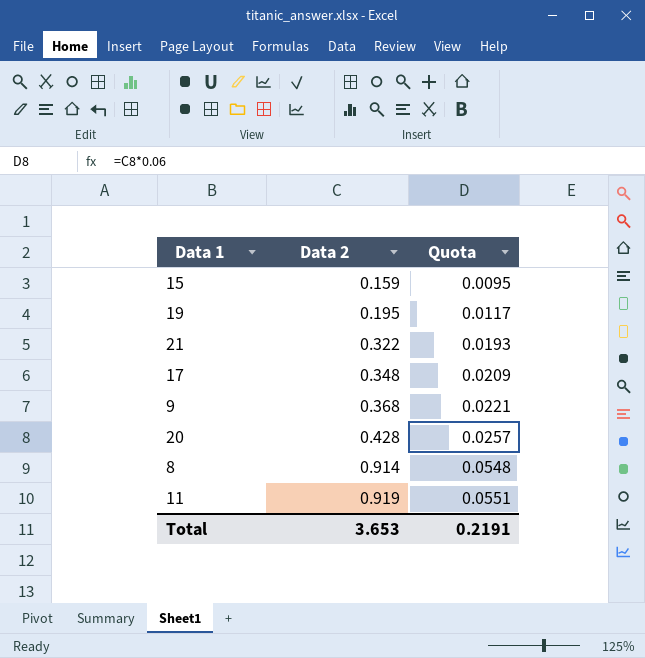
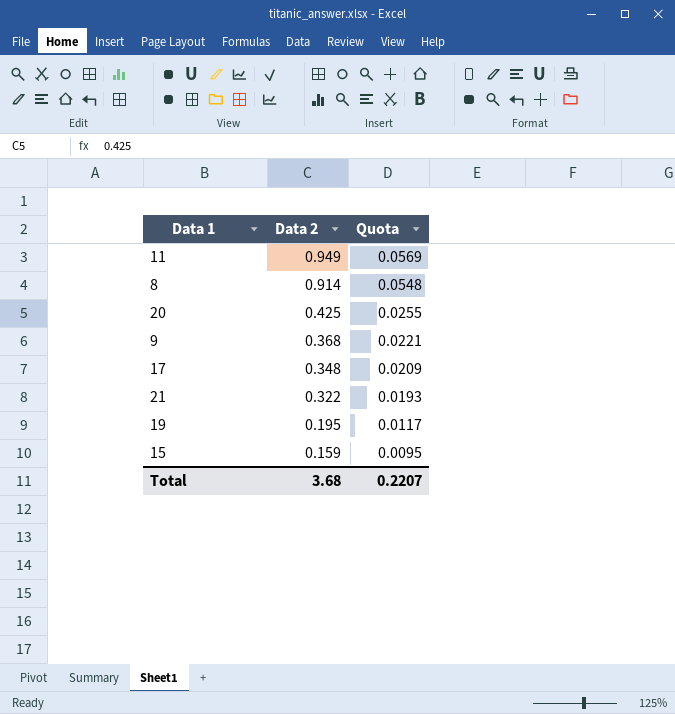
row order: Data 2 ascending -> Data 2 descending
11 | Data 2: 0.919 -> 0.949
11 | Quota: 0.0551 -> 0.0569
20 | Data 2: 0.428 -> 0.425
20 | Quota: 0.0257 -> 0.0255
Total | Data 2: 3.653 -> 3.68
Total | Quota: 0.2191 -> 0.2207

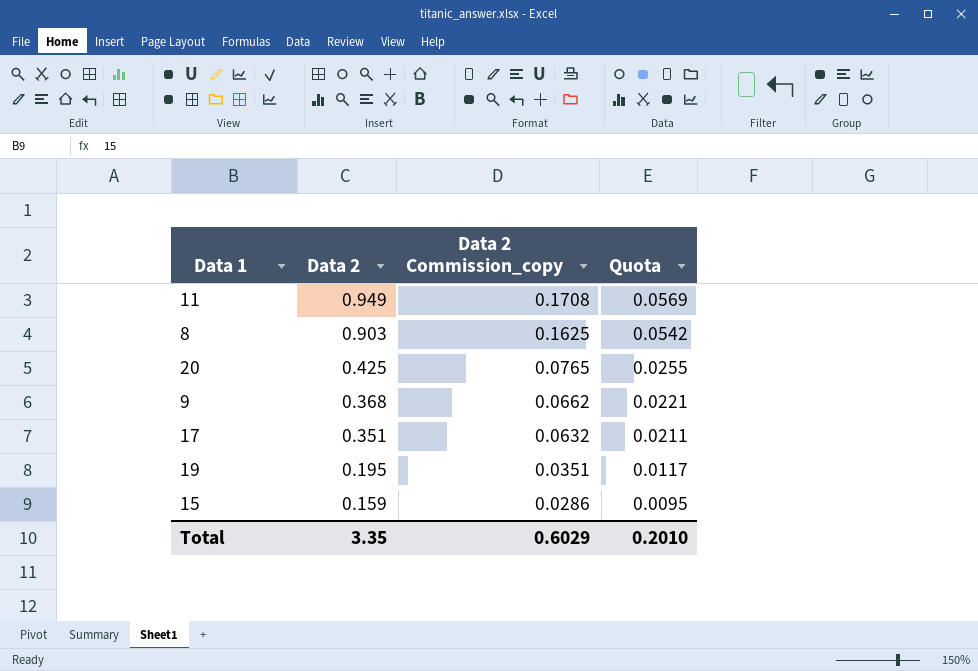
column Data 2 Commission_copy | formula: none -> [Data 2] * 0.18
row 21: 0.322 | 0.0193 -> none
8 | Data 2: 0.914 -> 0.903
8 | Quota: 0.0548 -> 0.0542
17 | Data 2: 0.348 -> 0.351
17 | Quota: 0.0209 -> 0.0211
Total | Data 2: 3.68 -> 3.35
Total | Quota: 0.2207 -> 0.2010

